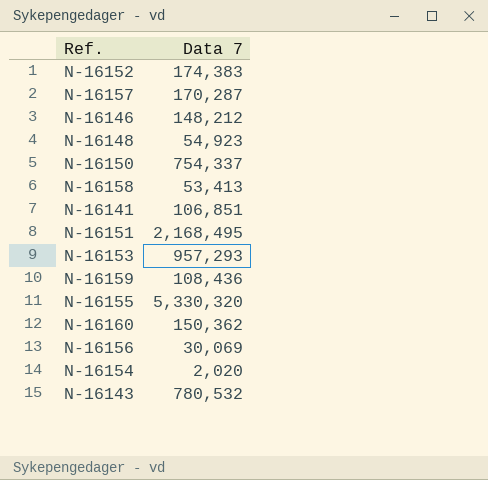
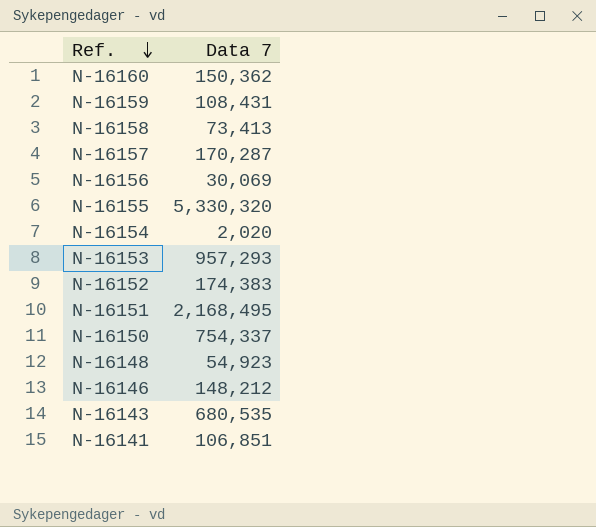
row order: none -> Ref. descending
N-16159 | Data 7: 108,436 -> 108,431
N-16158 | Data 7: 53,413 -> 73,413
N-16143 | Data 7: 780,532 -> 680,535

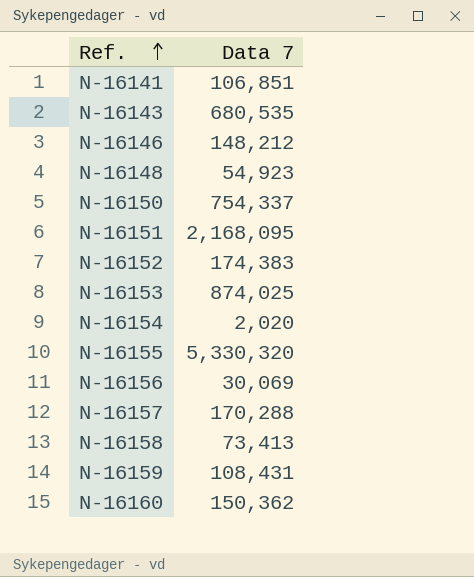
row order: Ref. descending -> Ref. ascending
N-16151 | Data 7: 2,168,495 -> 2,168,095
N-16153 | Data 7: 957,293 -> 874,025
N-16157 | Data 7: 170,287 -> 170,288

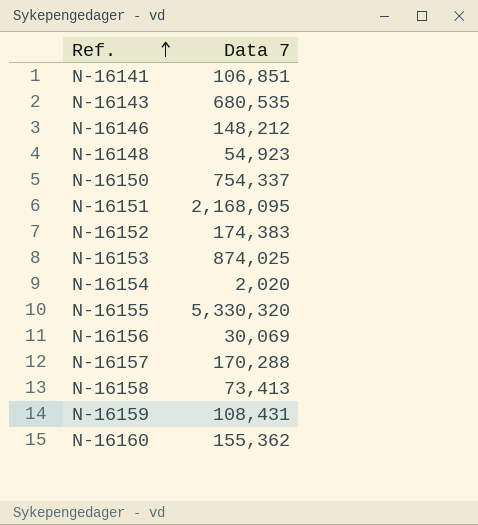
N-16160 | Data 7: 150,362 -> 155,362

